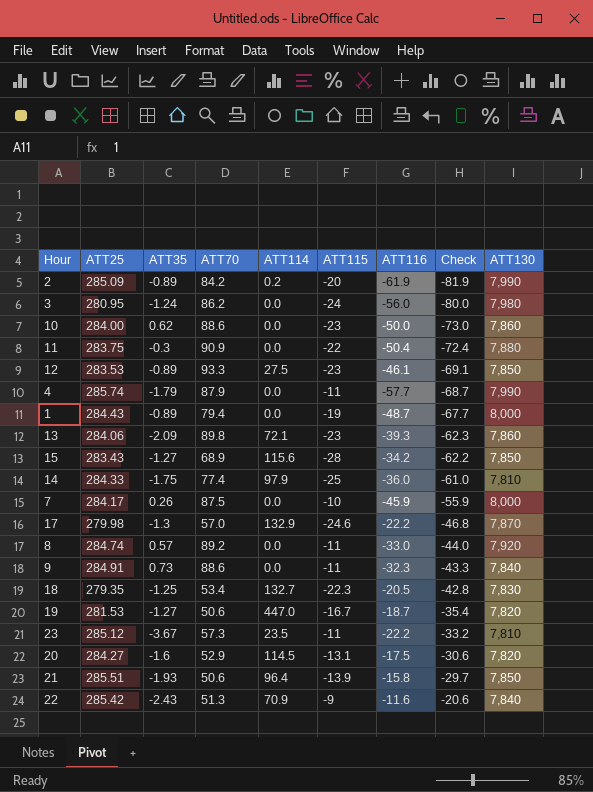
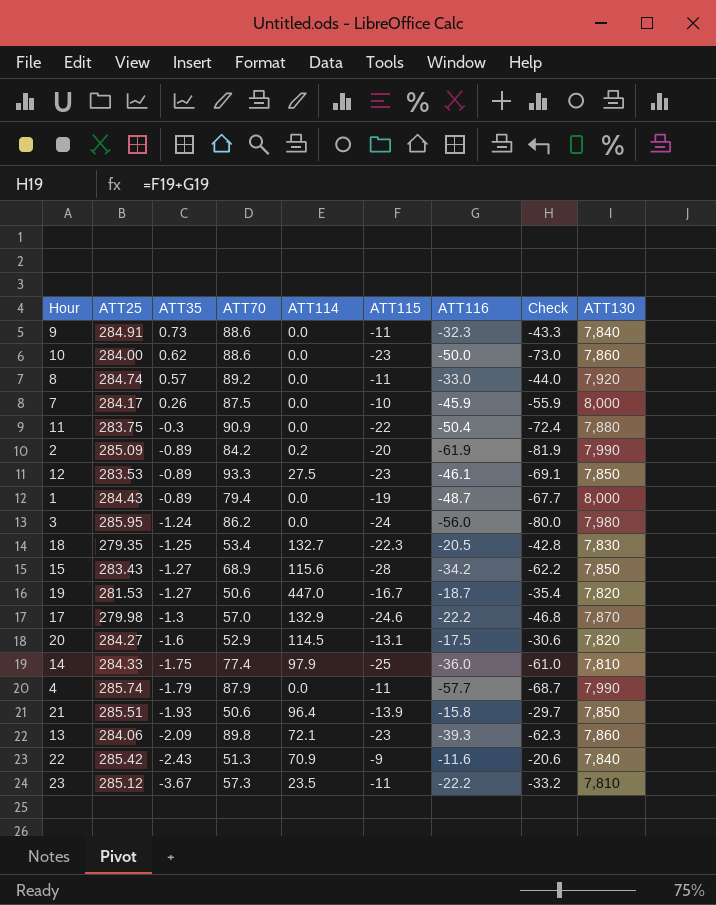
row order: Check ascending -> ATT35 descending
3 | ATT25: 280.95 -> 285.95

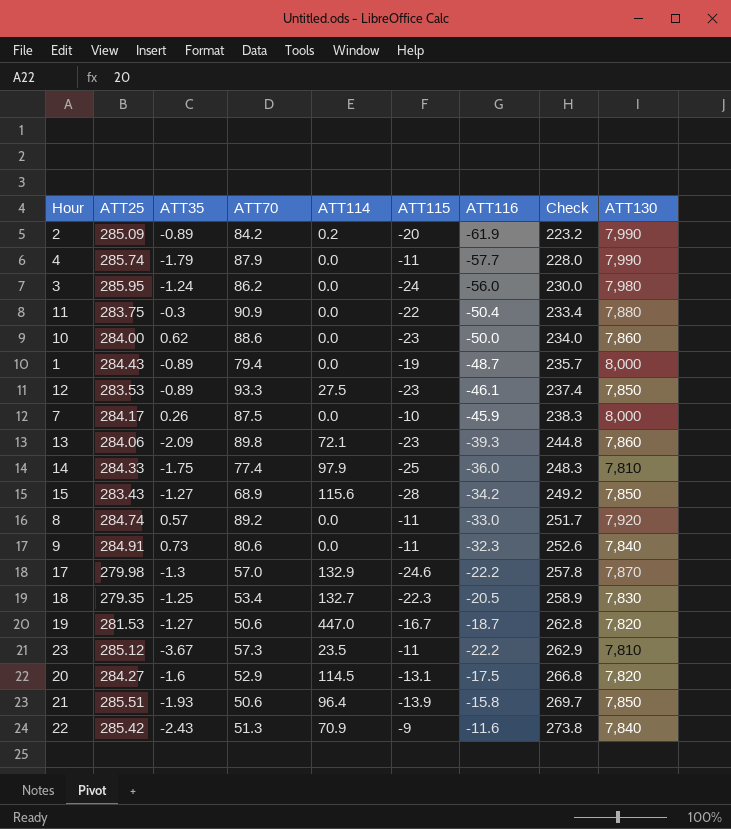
row order: ATT35 descending -> Check ascending
column Check | formula: [ATT115] + [ATT116] -> [ATT25] + [ATT116]
9 | ATT70: 88.6 -> 80.6

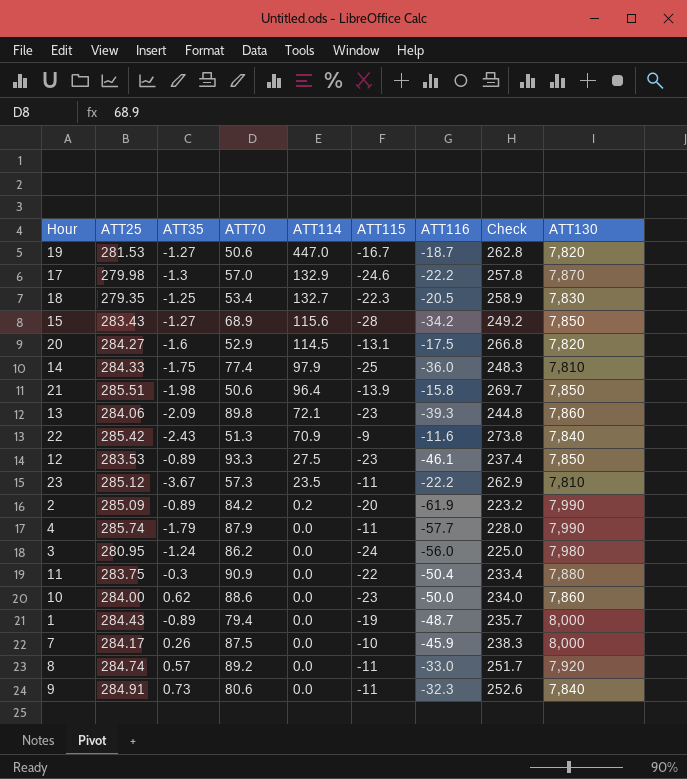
row order: Check ascending -> ATT114 descending
21 | ATT35: -1.93 -> -1.98
3 | ATT25: 285.95 -> 280.95
3 | Check: 230.0 -> 225.0

